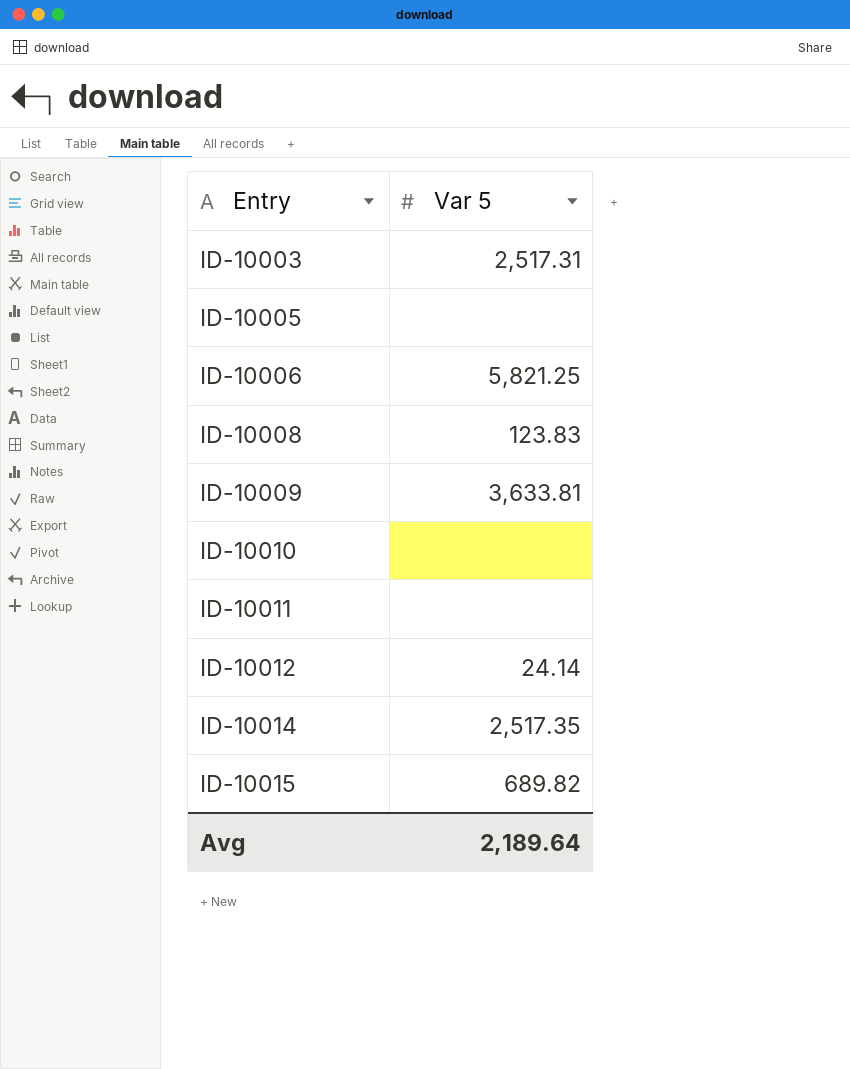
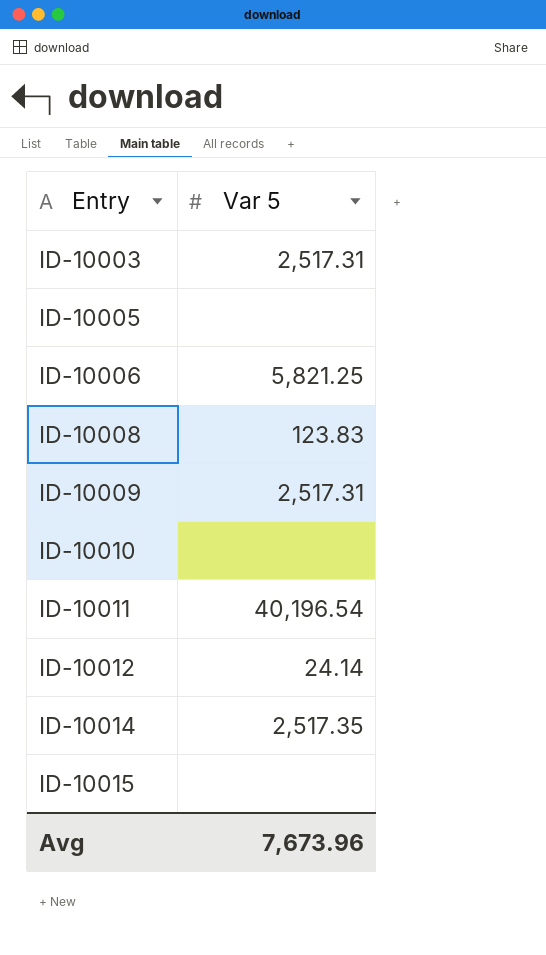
ID-10009 | Var 5: 3,633.81 -> 2,517.31
ID-10011 | Var 5: none -> 40,196.54
ID-10015 | Var 5: 689.82 -> none
Avg | Var 5: 2,189.64 -> 7,673.96

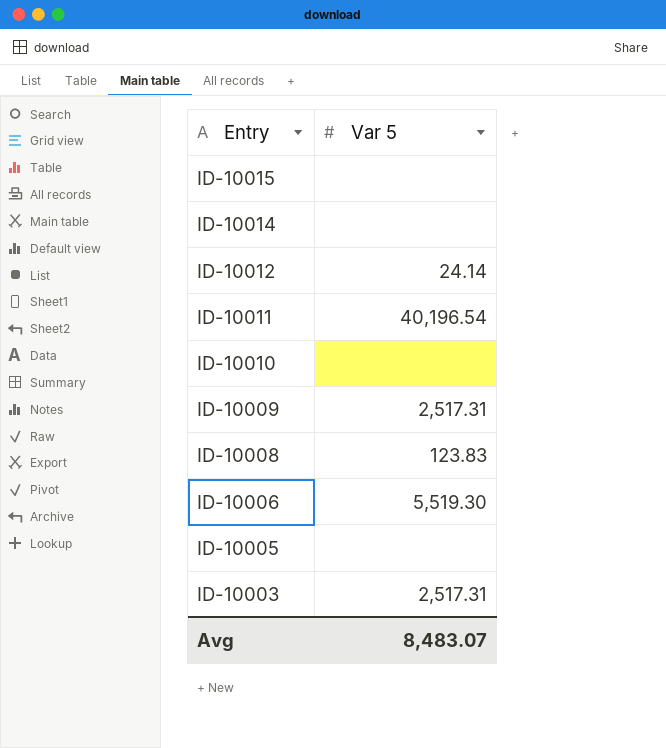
row order: Entry ascending -> Entry descending
ID-10014 | Var 5: 2,517.35 -> none
ID-10006 | Var 5: 5,821.25 -> 5,519.30
Avg | Var 5: 7,673.96 -> 8,483.07

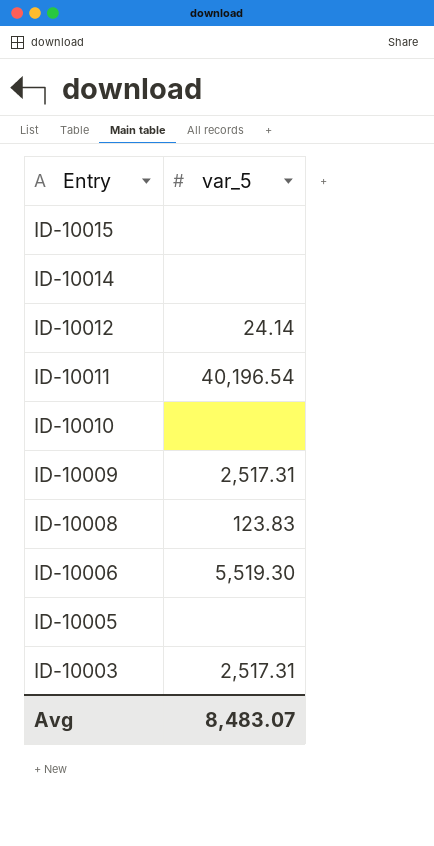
column name: Var 5 -> var_5

